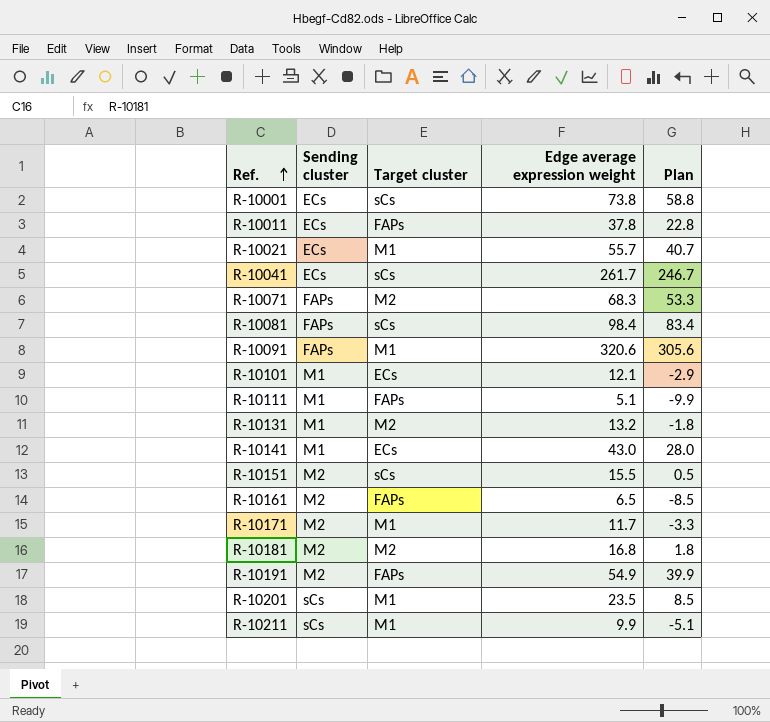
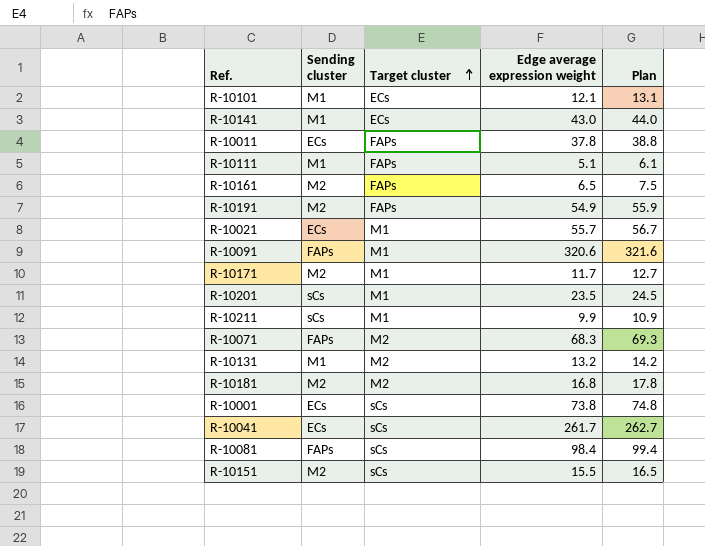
row order: Ref. ascending -> Target cluster ascending
column Plan | formula: [Edge average expression weight] - 15 -> [Edge average expression weight] + 1

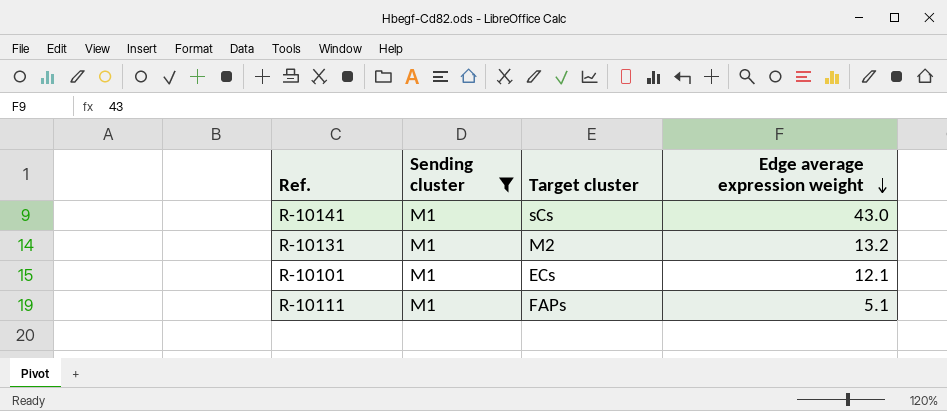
filter: none -> Sending cluster = M1
row order: Target cluster ascending -> Edge average expression weight descending
column Plan | formula: [Edge average expression weight] + 1 -> none
R-10141 | Target cluster: ECs -> sCs

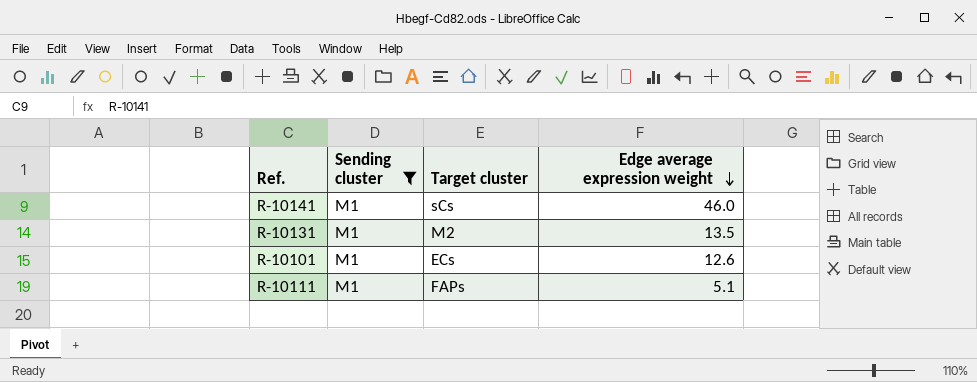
R-10141 | Edge average expression weight: 43.0 -> 46.0
R-10131 | Edge average expression weight: 13.2 -> 13.5
R-10101 | Edge average expression weight: 12.1 -> 12.6

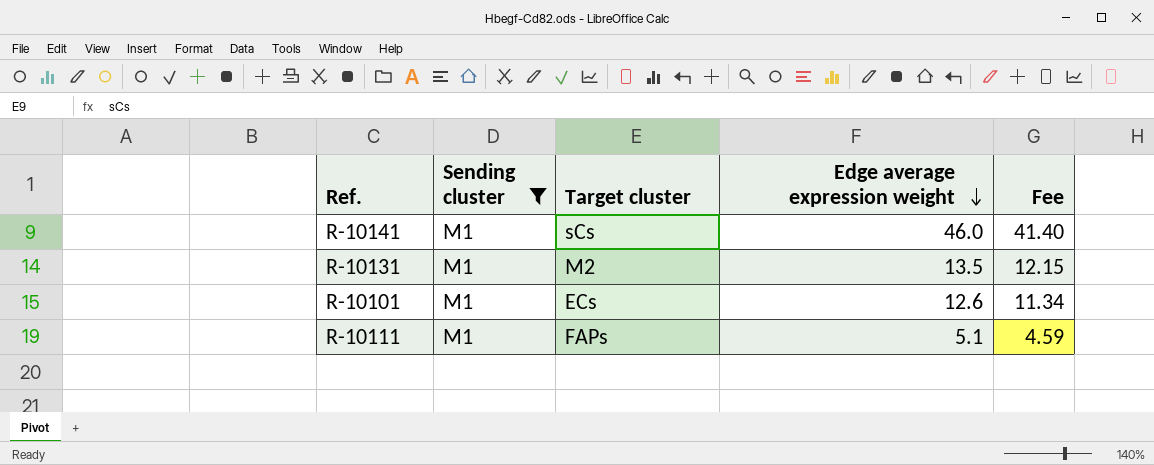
column Fee | formula: none -> [Edge average expression weight] * 0.9

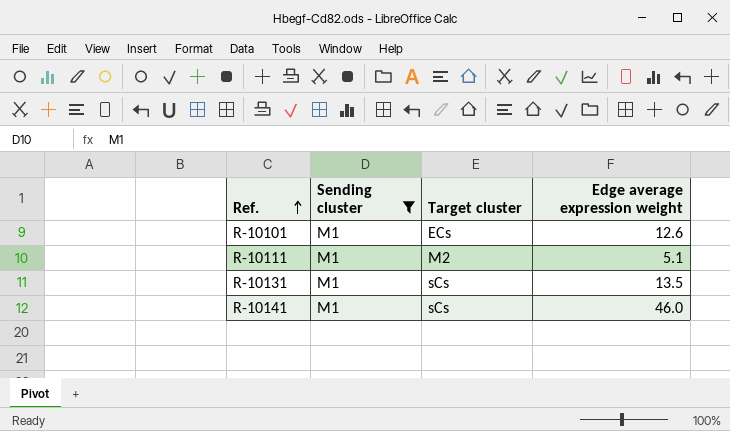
row order: Edge average expression weight descending -> Ref. ascending
column Fee | formula: [Edge average expression weight] * 0.9 -> none
R-10111 | Target cluster: FAPs -> M2
R-10131 | Target cluster: M2 -> sCs

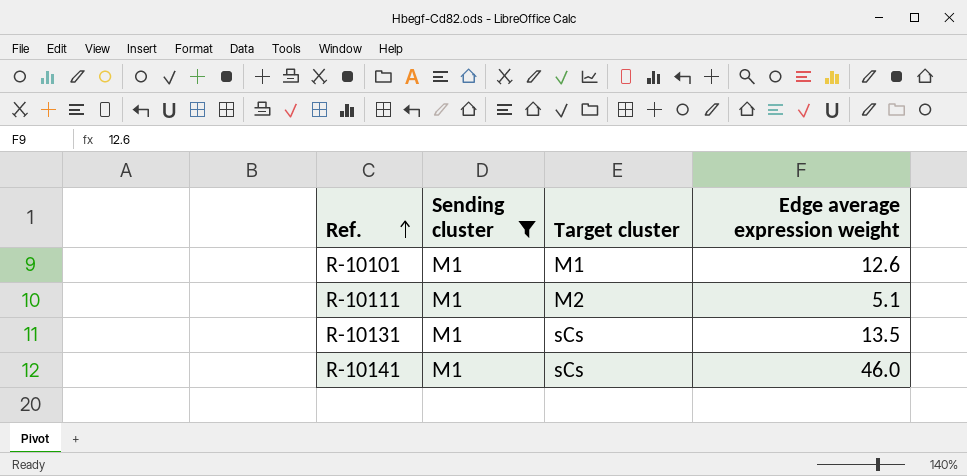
R-10101 | Target cluster: ECs -> M1

